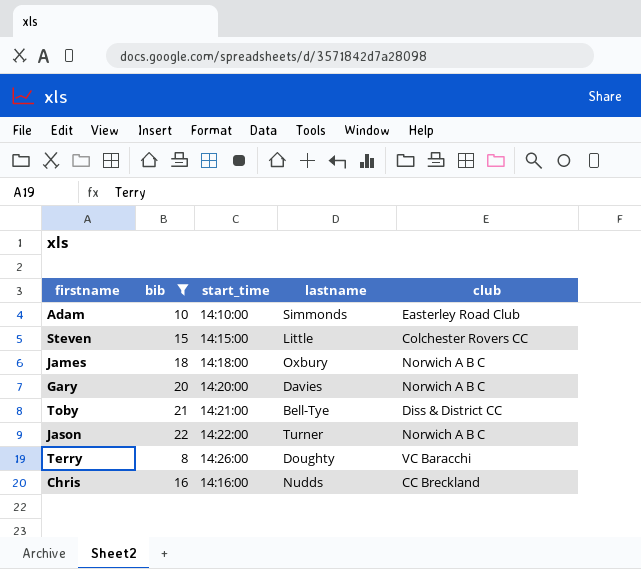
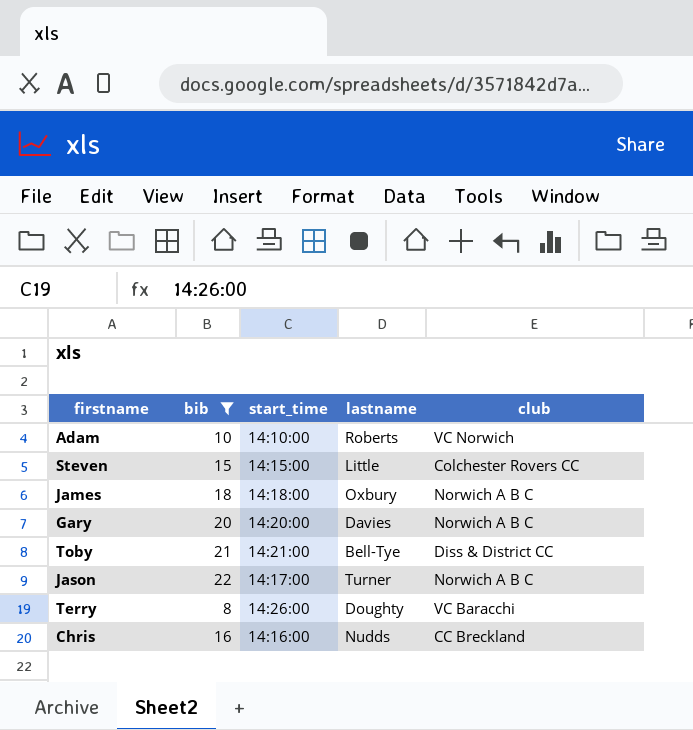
Adam | lastname: Simmonds -> Roberts
Adam | club: Easterley Road Club -> VC Norwich
Jason | start_time: 14:22:00 -> 14:17:00

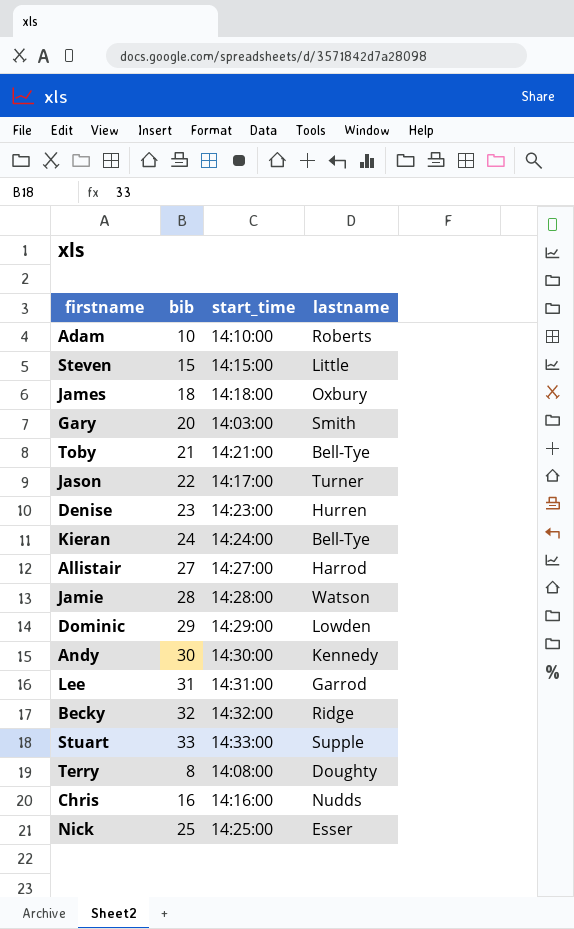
filter: bib <= 22 -> none
column club | position: 5 -> none
Gary | start_time: 14:20:00 -> 14:03:00
Gary | lastname: Davies -> Smith
Terry | start_time: 14:26:00 -> 14:08:00

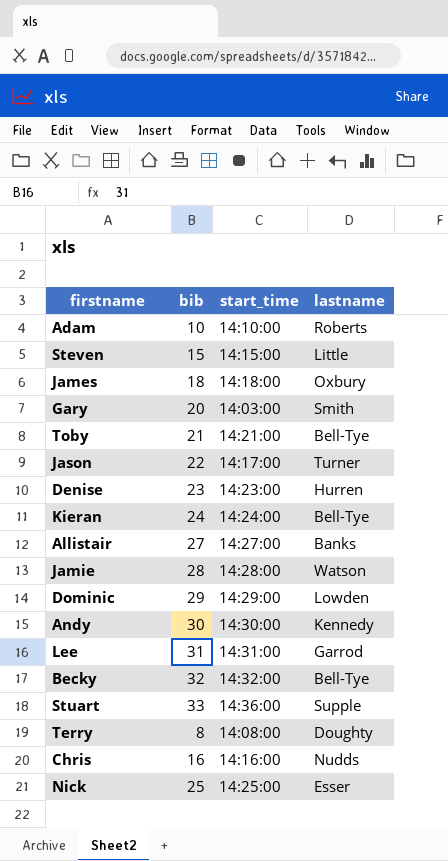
Allistair | lastname: Harrod -> Banks
Becky | lastname: Ridge -> Bell-Tye
Stuart | start_time: 14:33:00 -> 14:36:00

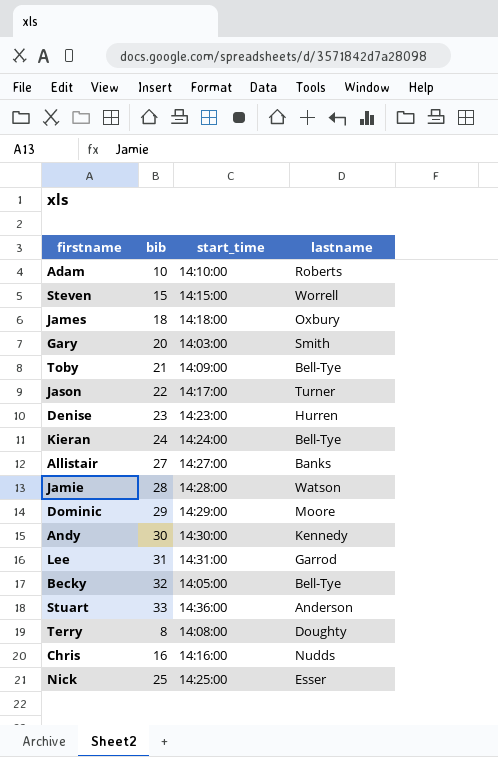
Steven | lastname: Little -> Worrell
Toby | start_time: 14:21:00 -> 14:09:00
Dominic | lastname: Lowden -> Moore
Becky | start_time: 14:32:00 -> 14:05:00
Stuart | lastname: Supple -> Anderson

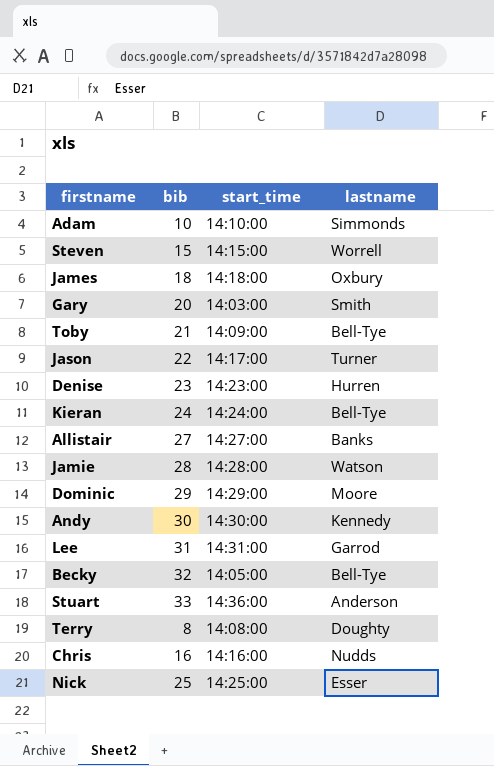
Adam | lastname: Roberts -> Simmonds

